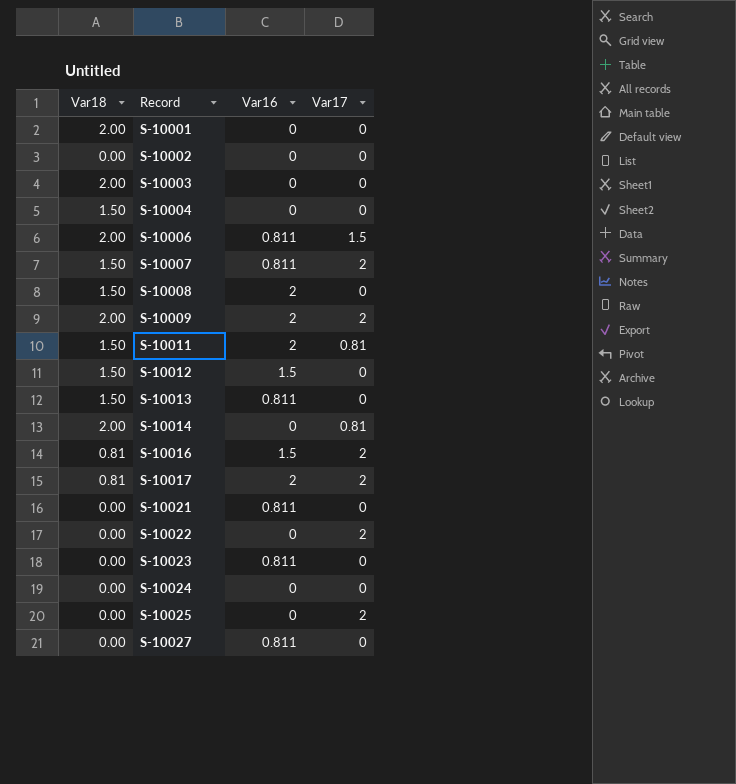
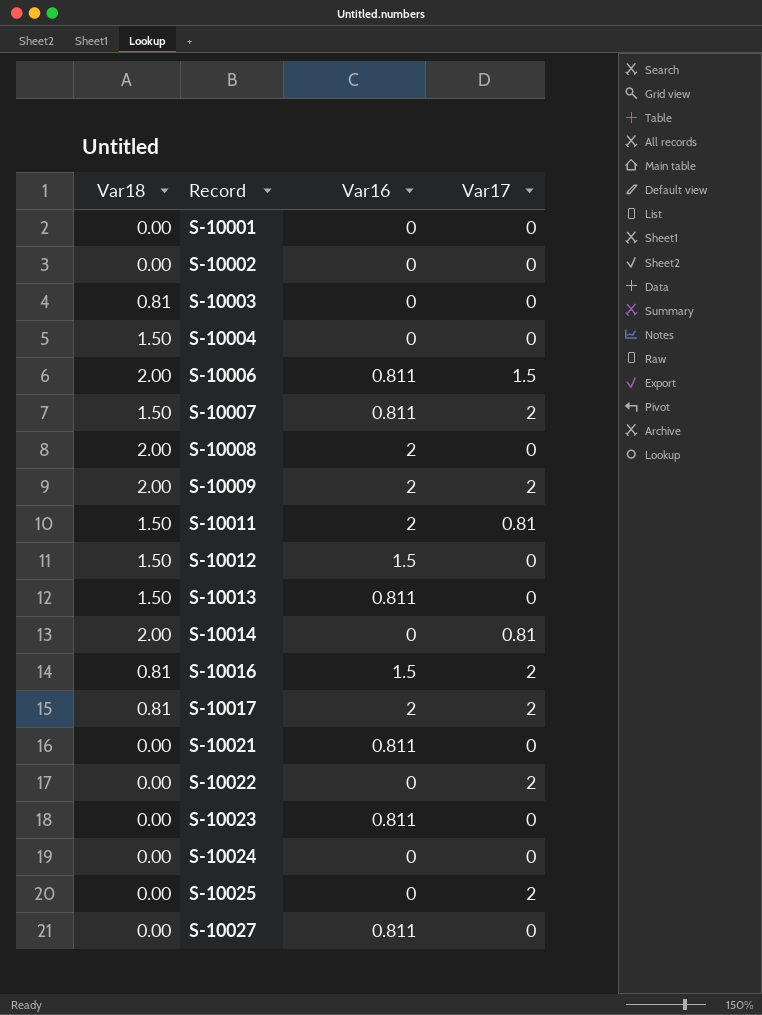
S-10001 | Var18: 2.00 -> 0.00
S-10003 | Var18: 2.00 -> 0.81
S-10008 | Var18: 1.50 -> 2.00

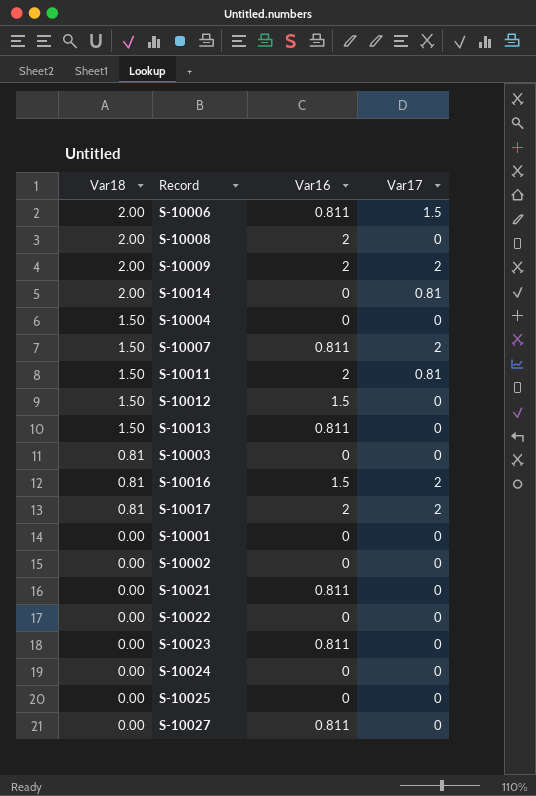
row order: Record ascending -> Var18 descending
S-10022 | Var17: 2 -> 0
S-10025 | Var17: 2 -> 0

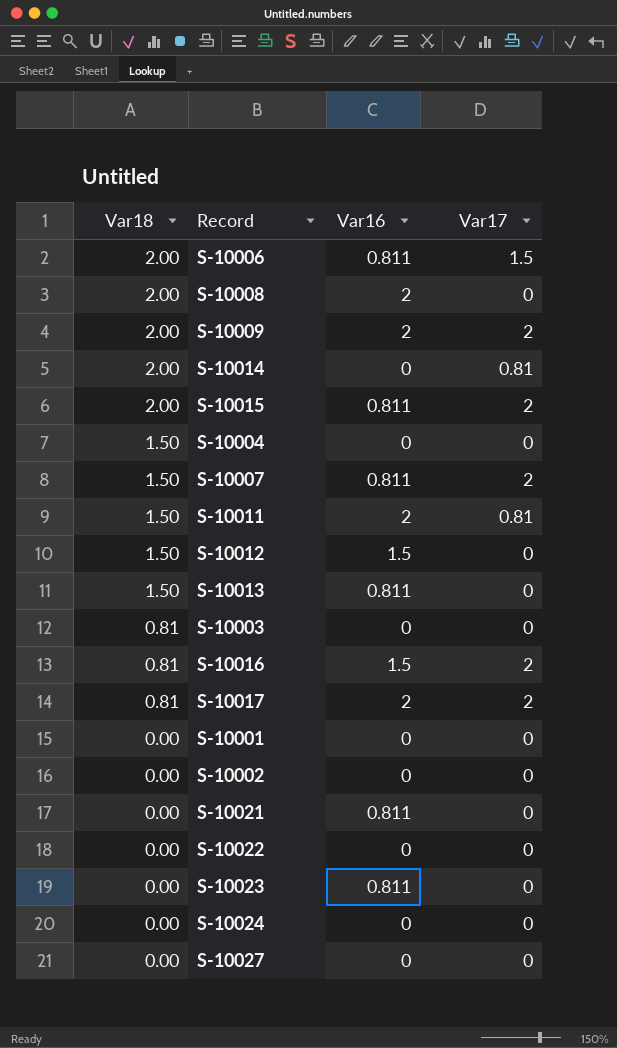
row S-10025: 0.00 | 0 | 0 -> none
row S-10015: none -> 2.00 | 0.811 | 2
S-10027 | Var16: 0.811 -> 0

